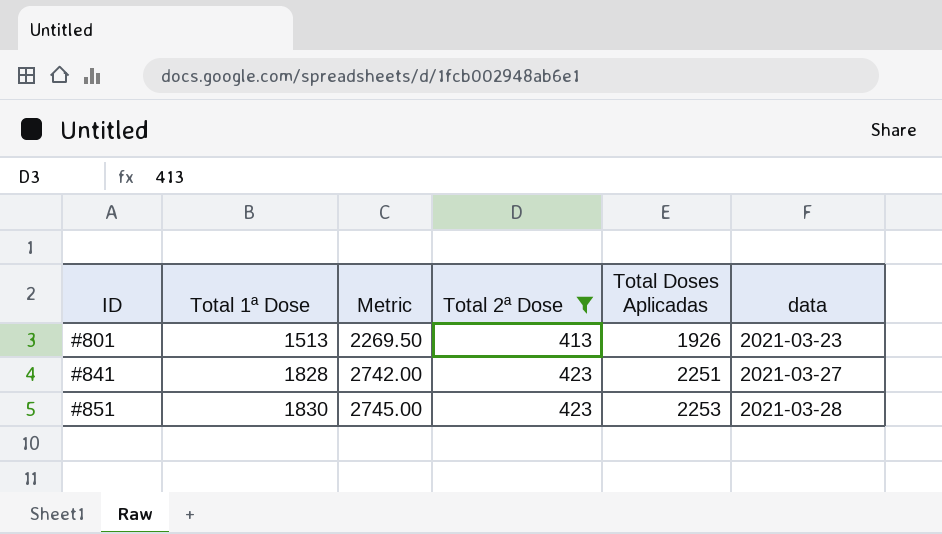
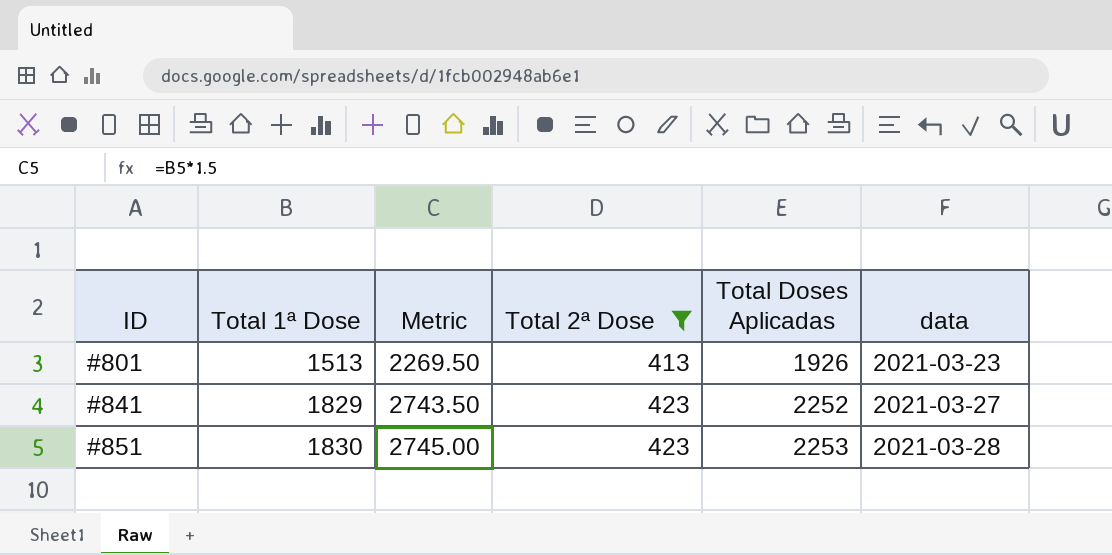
#841 | Total 1ª Dose: 1828 -> 1829
#841 | Metric: 2742.00 -> 2743.50
#841 | Total Doses Aplicadas: 2251 -> 2252

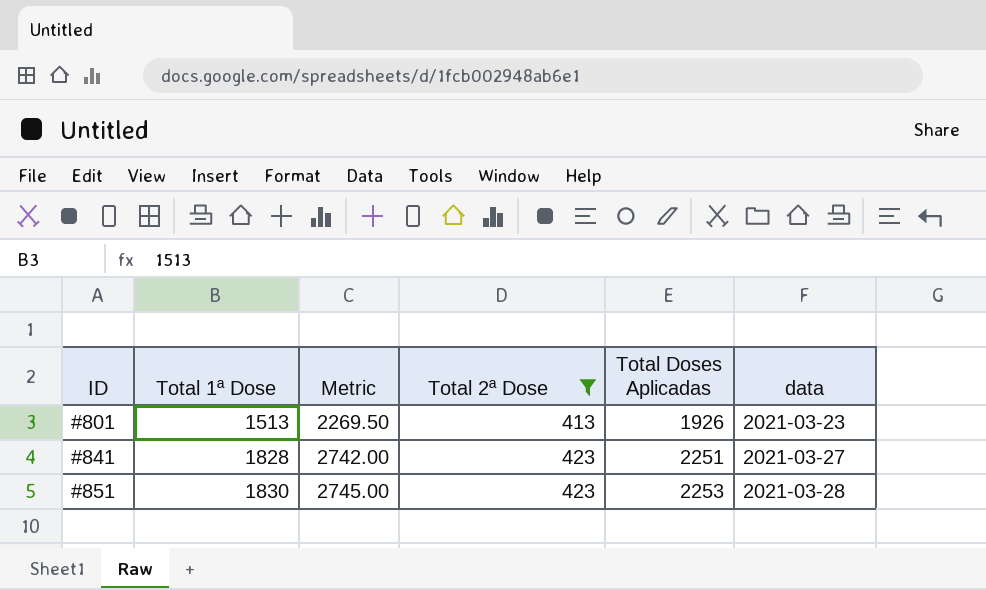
#841 | Total 1ª Dose: 1829 -> 1828
#841 | Metric: 2743.50 -> 2742.00
#841 | Total Doses Aplicadas: 2252 -> 2251

